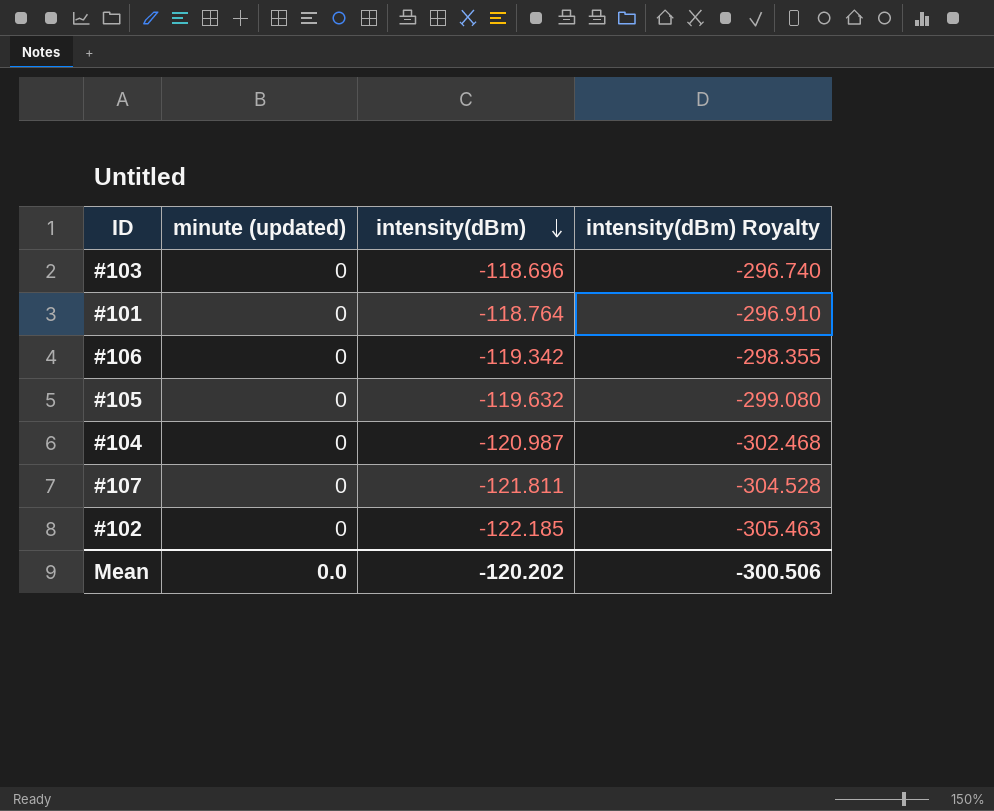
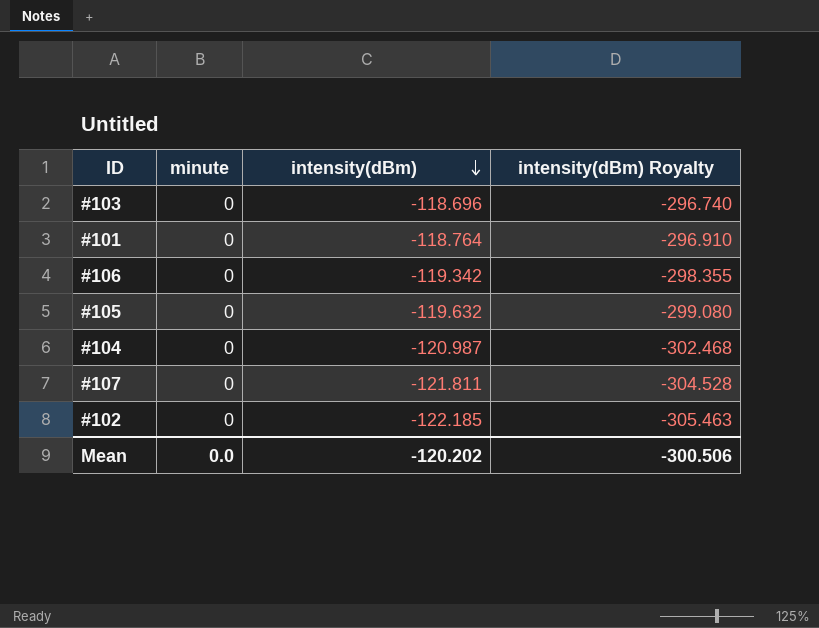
column name: minute (updated) -> minute

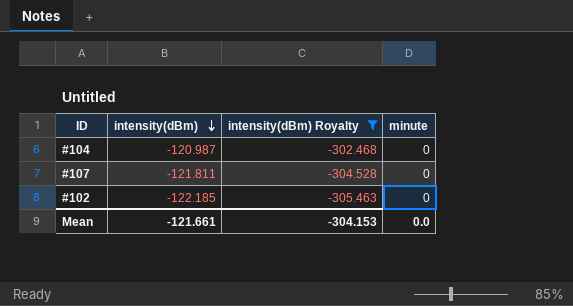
filter: none -> intensity(dBm) Royalty <= -302.468
column minute | position: 2 -> 4
Mean | intensity(dBm): -120.202 -> -121.661
Mean | intensity(dBm) Royalty: -300.506 -> -304.153

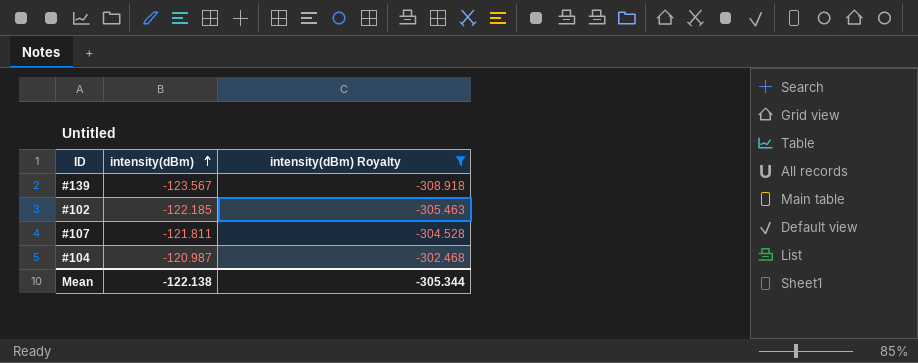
row order: intensity(dBm) descending -> intensity(dBm) ascending
column minute | position: 4 -> none
row #139: none -> -123.567 | -308.918
Mean | intensity(dBm): -121.661 -> -122.138
Mean | intensity(dBm) Royalty: -304.153 -> -305.344

